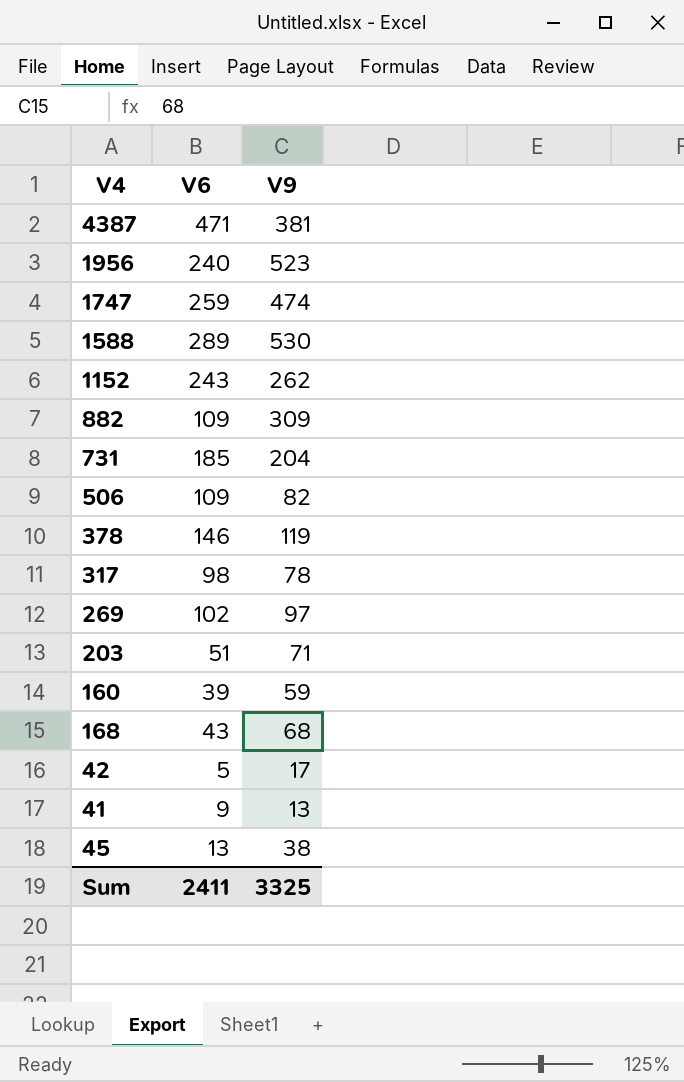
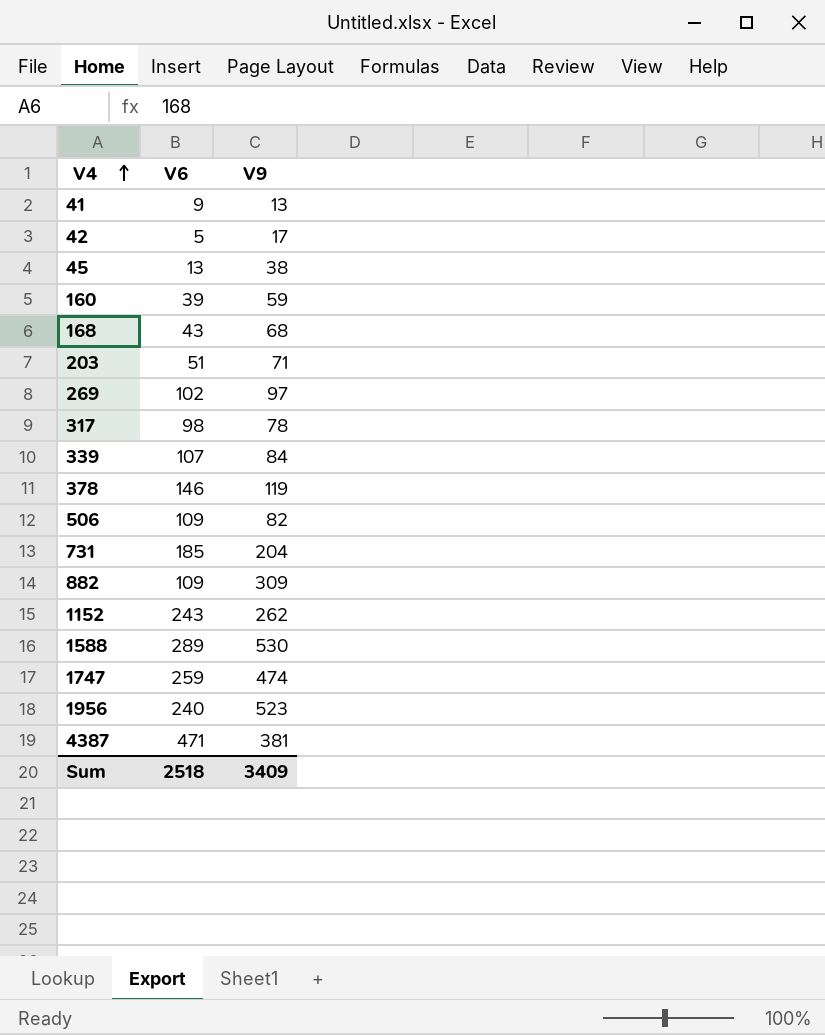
row order: none -> V4 ascending
row 339: none -> 107 | 84
Sum | V6: 2411 -> 2518
Sum | V9: 3325 -> 3409

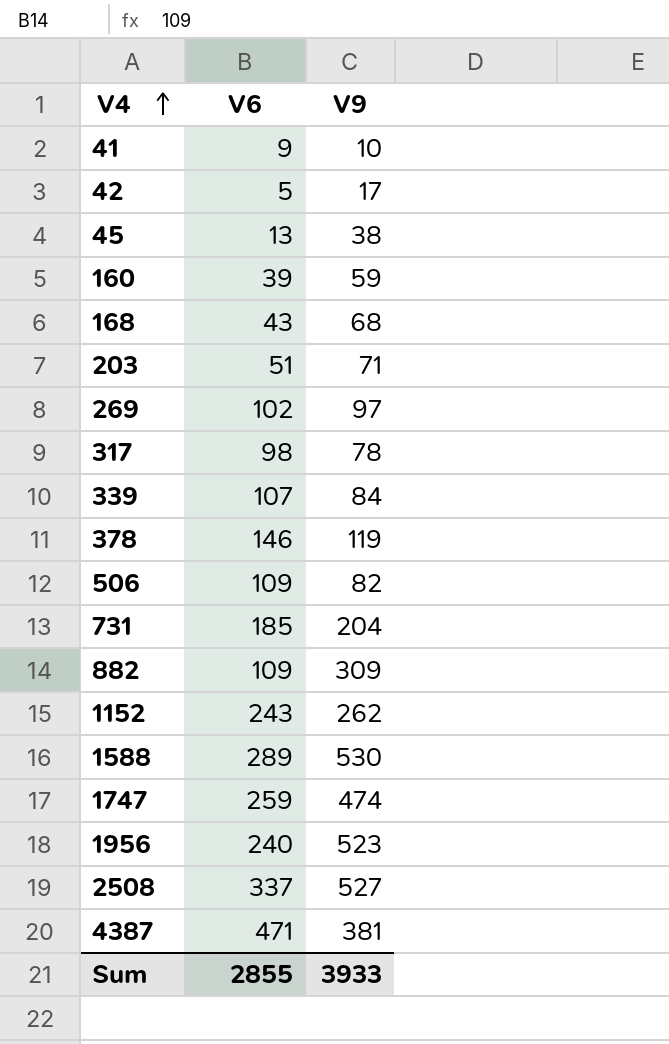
41 | V9: 13 -> 10
row 2508: none -> 337 | 527
Sum | V6: 2518 -> 2855
Sum | V9: 3409 -> 3933

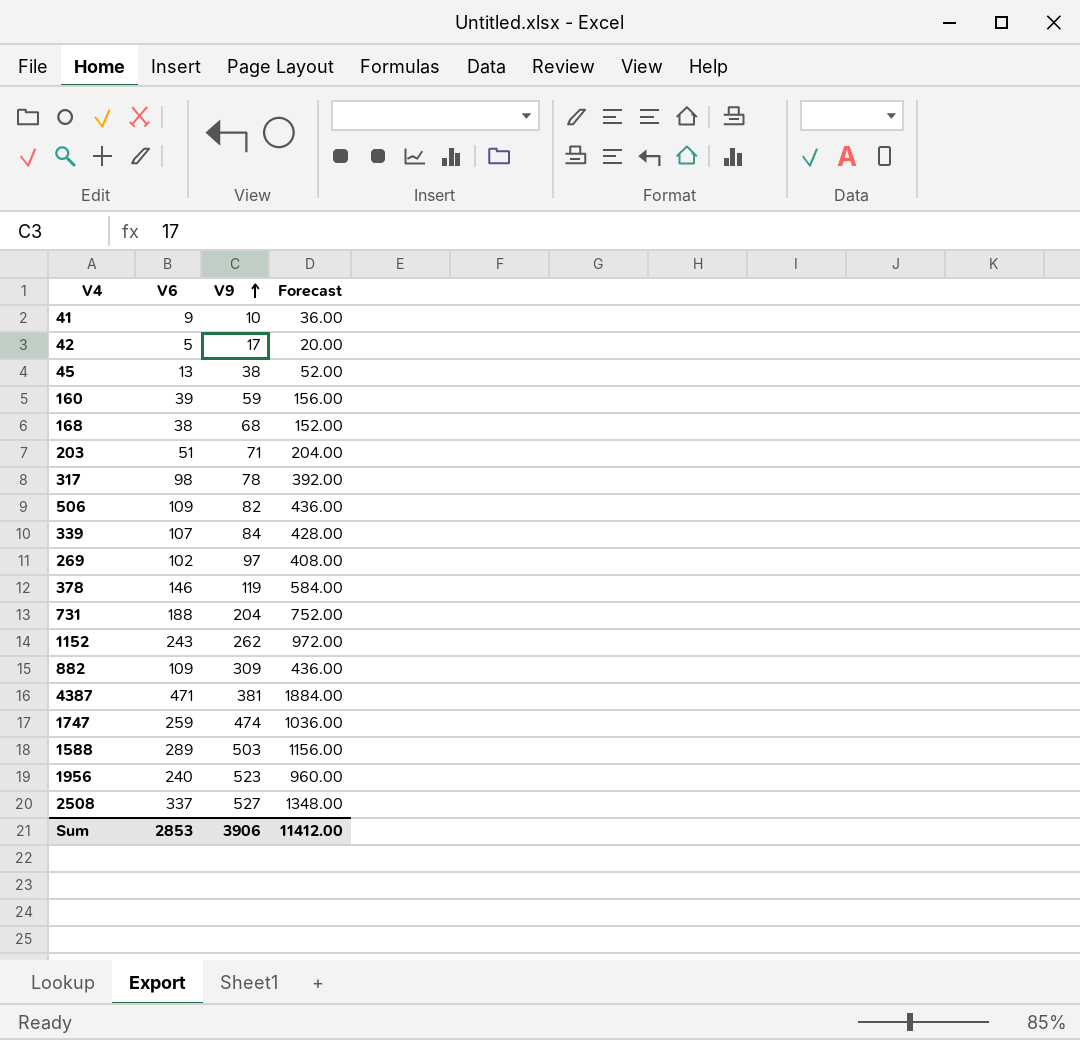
row order: V4 ascending -> V9 ascending
column Forecast | formula: none -> [V6] * 4
168 | V6: 43 -> 38
731 | V6: 185 -> 188
1588 | V9: 530 -> 503
Sum | V6: 2855 -> 2853
Sum | V9: 3933 -> 3906

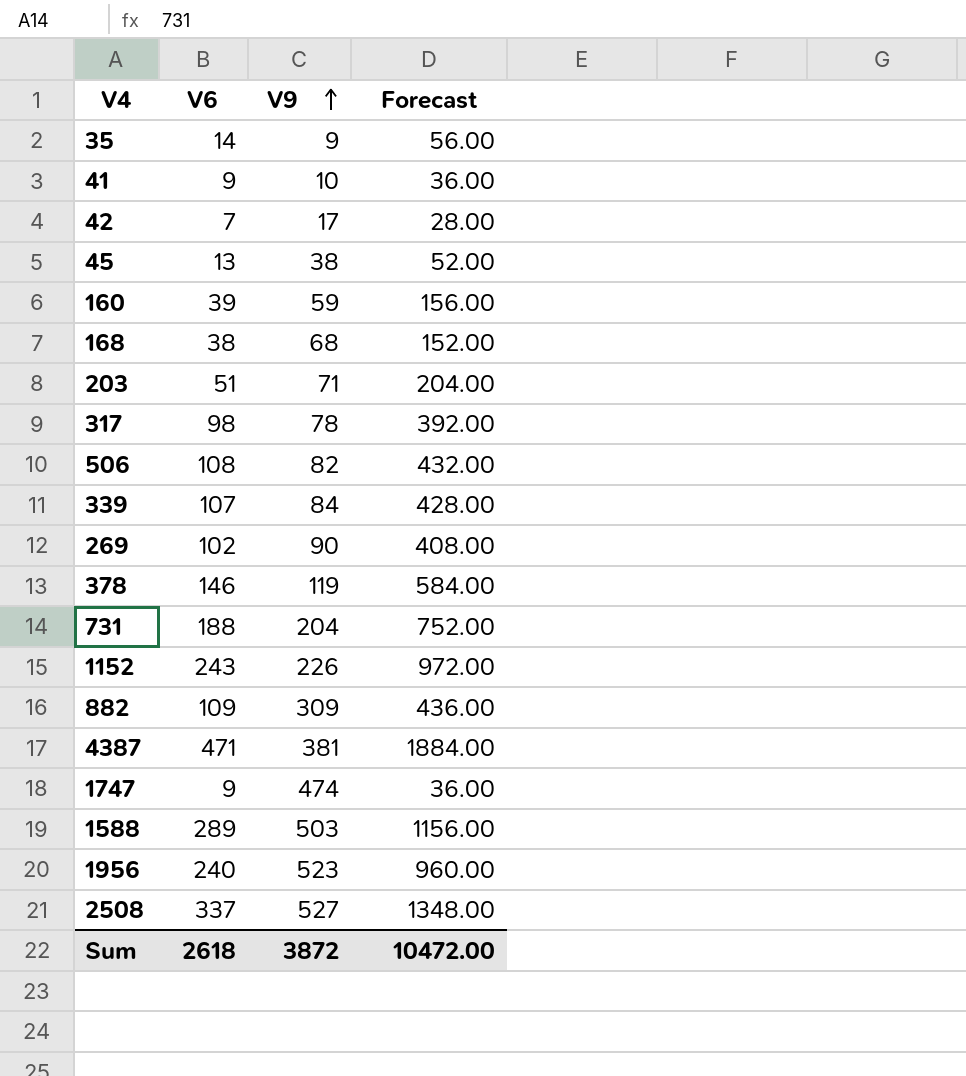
row 35: none -> 14 | 9 | 56.00
42 | V6: 5 -> 7
42 | Forecast: 20.00 -> 28.00
506 | V6: 109 -> 108
506 | Forecast: 436.00 -> 432.00
269 | V9: 97 -> 90
1152 | V9: 262 -> 226
1747 | V6: 259 -> 9
1747 | Forecast: 1036.00 -> 36.00
Sum | V6: 2853 -> 2618
Sum | V9: 3906 -> 3872
Sum | Forecast: 11412.00 -> 10472.00

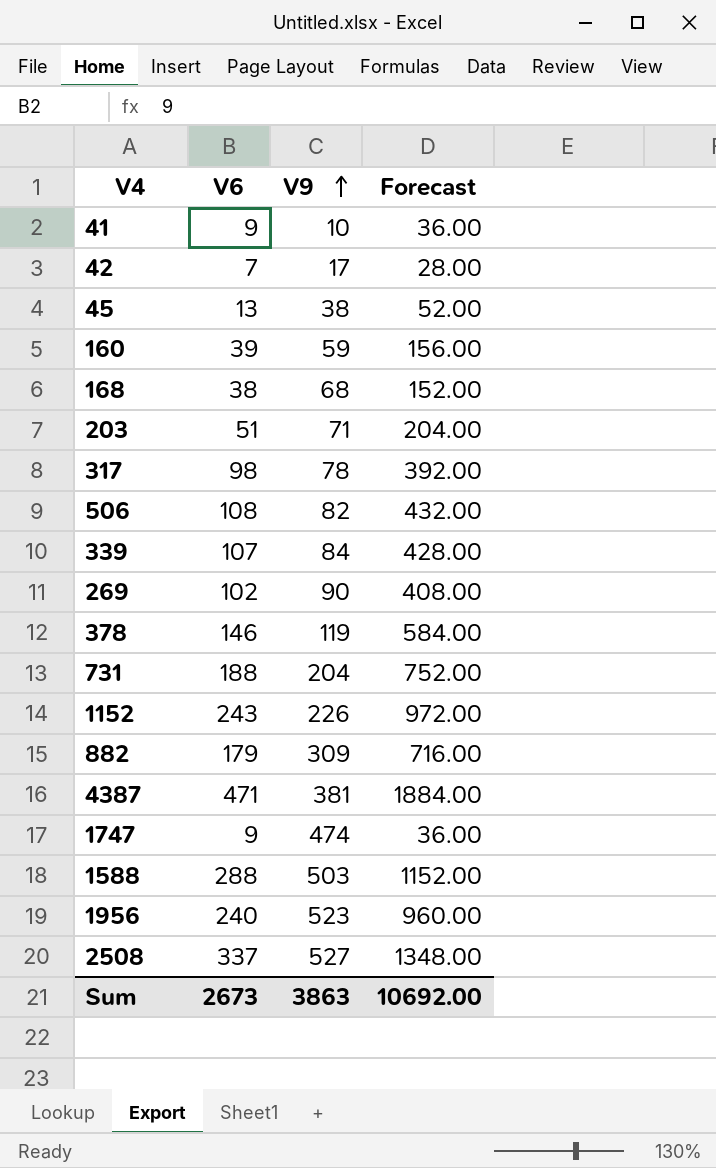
row 35: 14 | 9 | 56.00 -> none
882 | V6: 109 -> 179
882 | Forecast: 436.00 -> 716.00
1588 | V6: 289 -> 288
1588 | Forecast: 1156.00 -> 1152.00
Sum | V6: 2618 -> 2673
Sum | V9: 3872 -> 3863
Sum | Forecast: 10472.00 -> 10692.00

